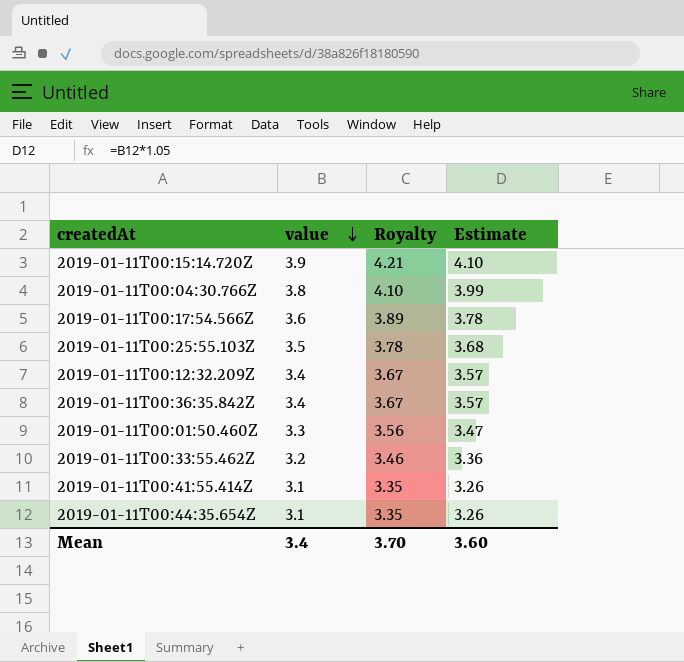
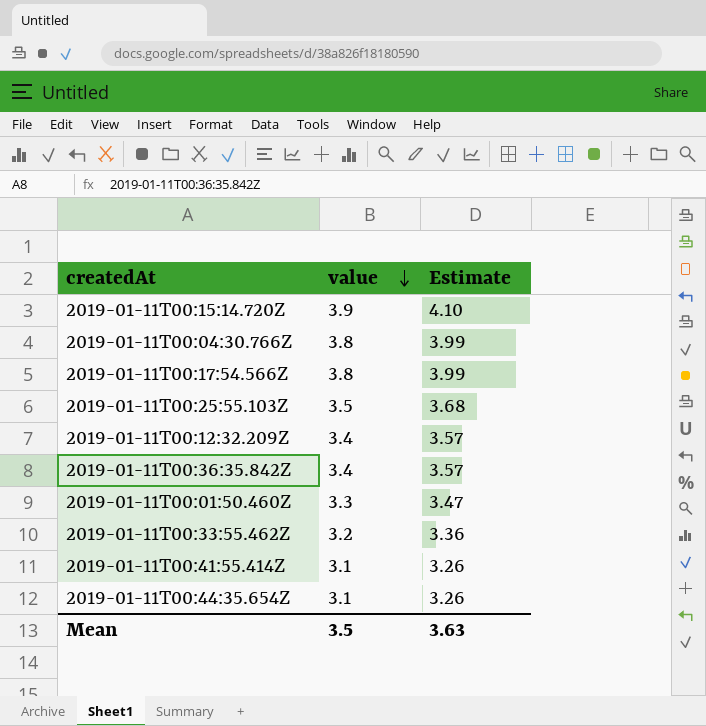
column Royalty | formula: [value] * 1.08 -> none
2019-01-11T00:17:54.566Z | value: 3.6 -> 3.8
2019-01-11T00:17:54.566Z | Estimate: 3.78 -> 3.99
Mean | value: 3.4 -> 3.5
Mean | Estimate: 3.60 -> 3.63

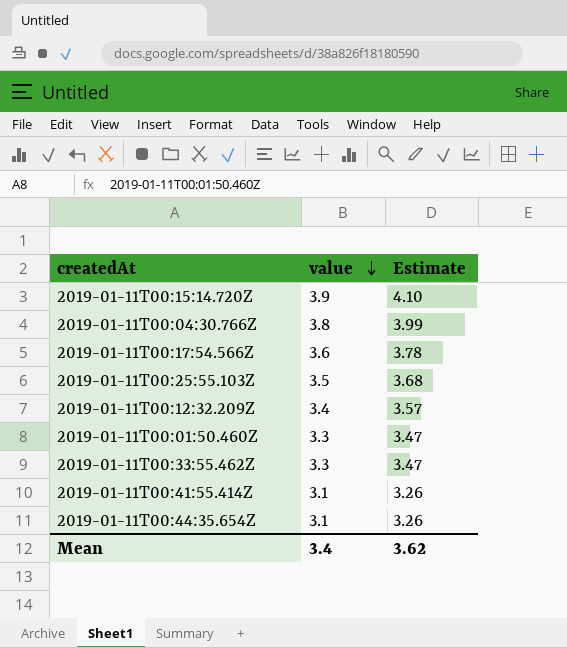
row 2019-01-11T00:36:35.842Z: 3.4 | 3.57 -> none
2019-01-11T00:17:54.566Z | value: 3.8 -> 3.6
2019-01-11T00:17:54.566Z | Estimate: 3.99 -> 3.78
2019-01-11T00:33:55.462Z | value: 3.2 -> 3.3
2019-01-11T00:33:55.462Z | Estimate: 3.36 -> 3.47
Mean | value: 3.5 -> 3.4
Mean | Estimate: 3.63 -> 3.62

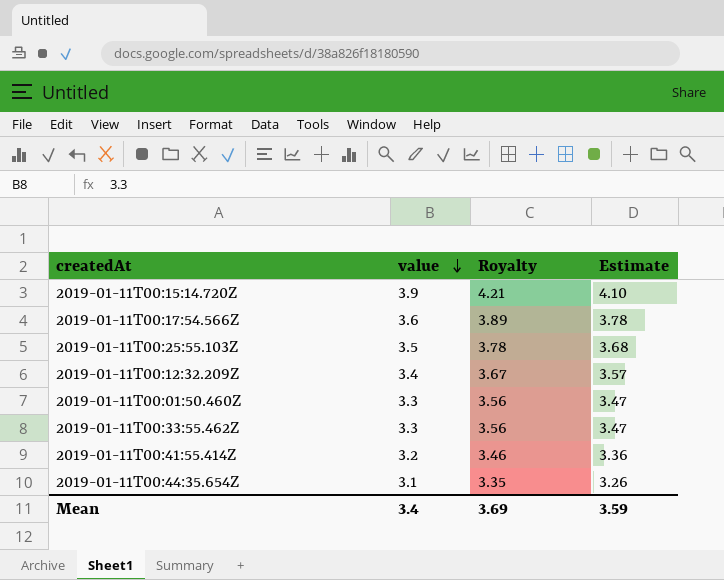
column Royalty | formula: none -> [value] * 1.08
row 2019-01-11T00:04:30.766Z: 3.8 | 3.99 -> none
2019-01-11T00:41:55.414Z | value: 3.1 -> 3.2
2019-01-11T00:41:55.414Z | Estimate: 3.26 -> 3.36
Mean | Estimate: 3.62 -> 3.59

